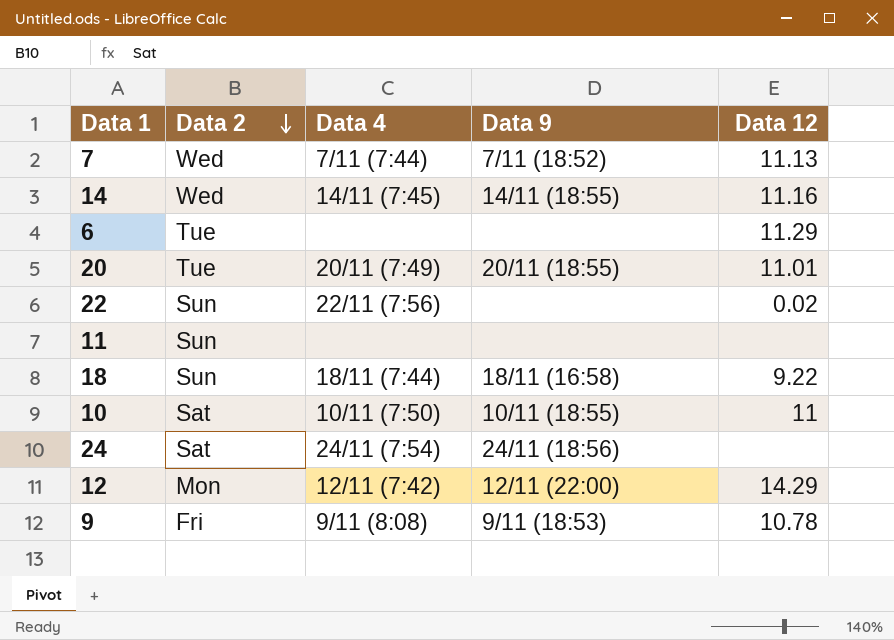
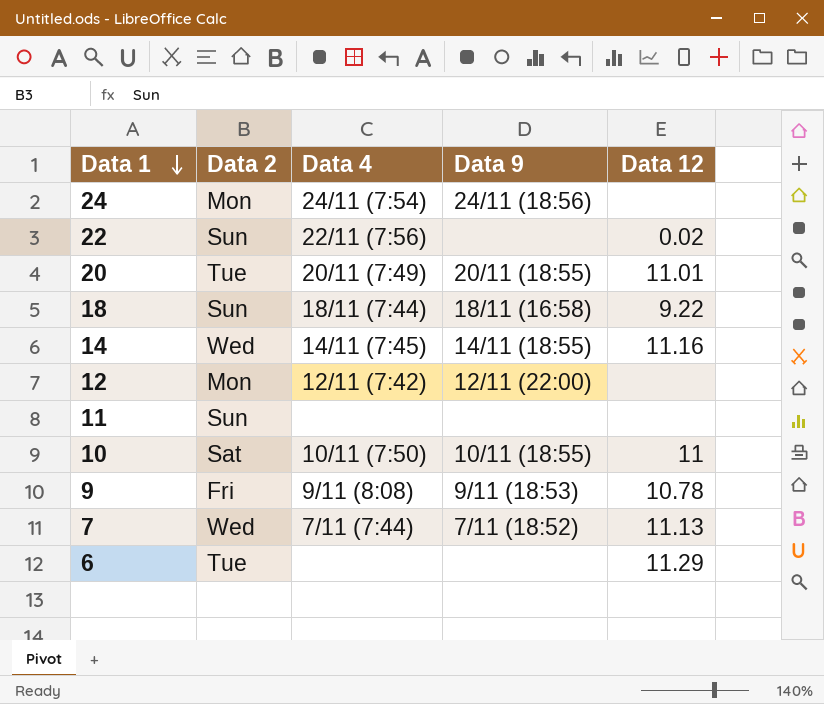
row order: Data 2 descending -> Data 1 descending
24 | Data 2: Sat -> Mon
12 | Data 12: 14.29 -> none

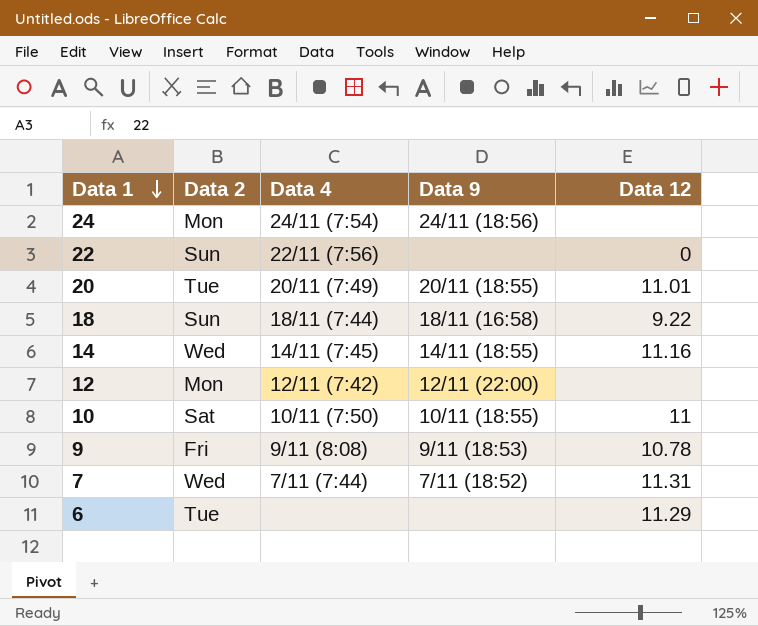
row 11: Sun | none | none | none -> none
22 | Data 12: 0.02 -> 0
7 | Data 12: 11.13 -> 11.31

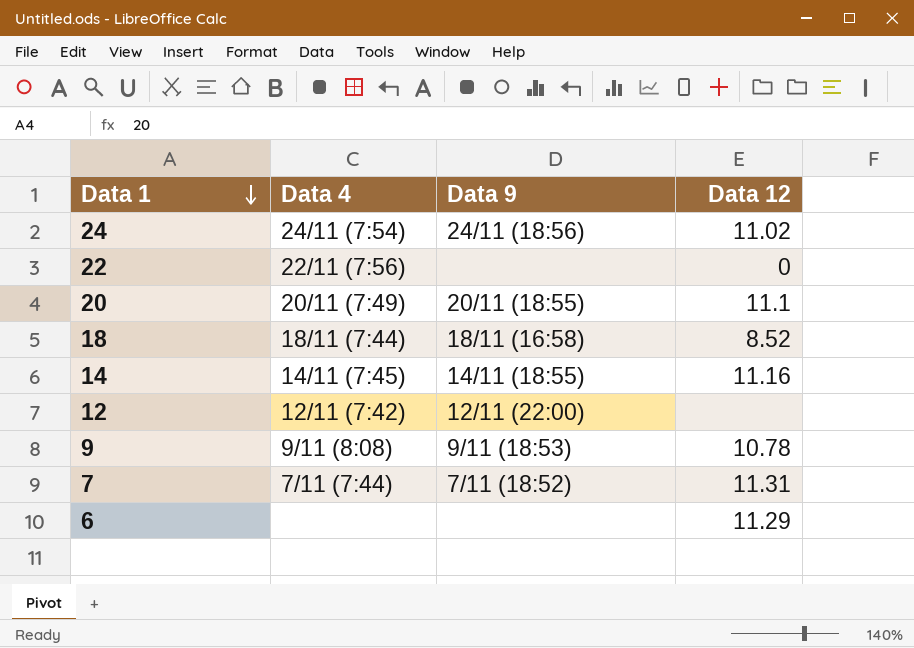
column Data 2 | position: 2 -> none
row 10: Sat | 10/11 (7:50) | 10/11 (18:55) | 11 -> none
24 | Data 12: none -> 11.02
20 | Data 12: 11.01 -> 11.1
18 | Data 12: 9.22 -> 8.52

